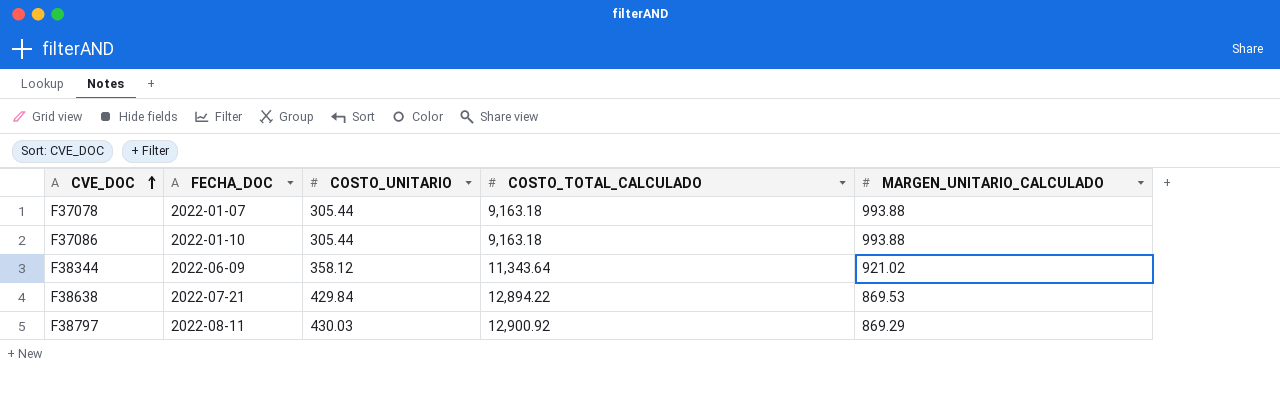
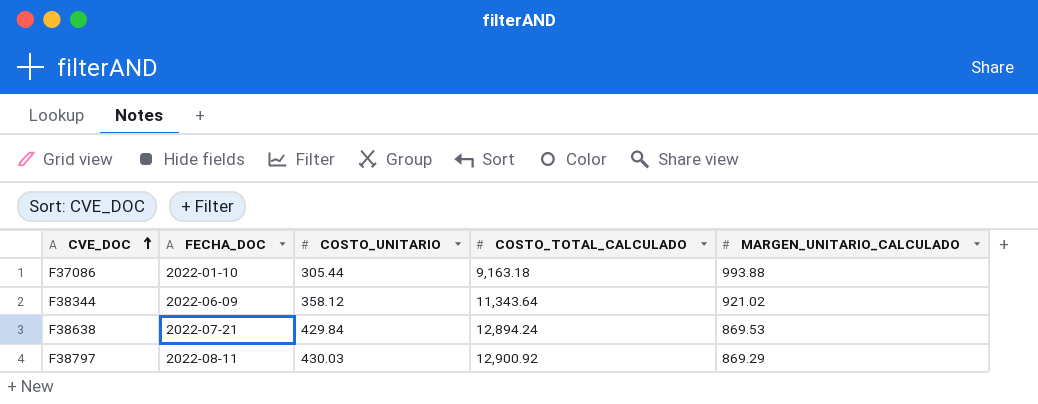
row F37078: 2022-01-07 | 305.44 | 9,163.18 | 993.88 -> none
F38638 | COSTO_TOTAL_CALCULADO: 12,894.22 -> 12,894.24

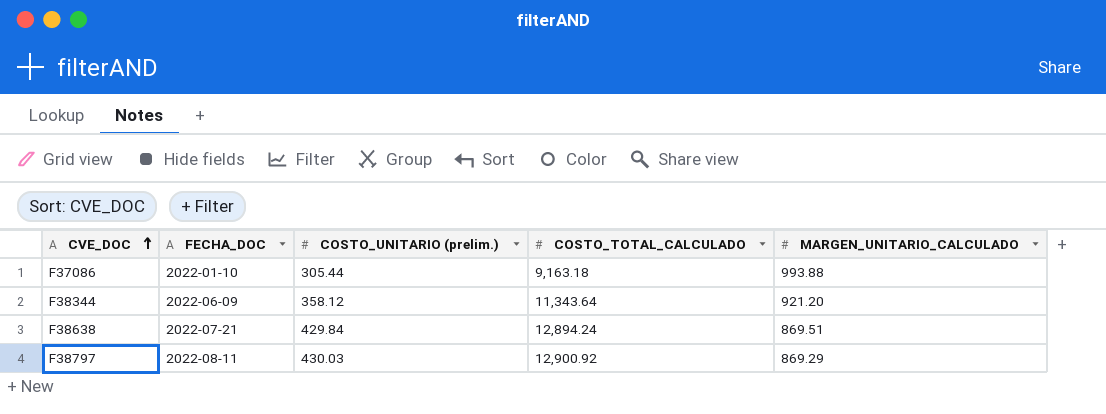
column name: COSTO_UNITARIO -> COSTO_UNITARIO (prelim.)
F38344 | MARGEN_UNITARIO_CALCULADO: 921.02 -> 921.20
F38638 | MARGEN_UNITARIO_CALCULADO: 869.53 -> 869.51

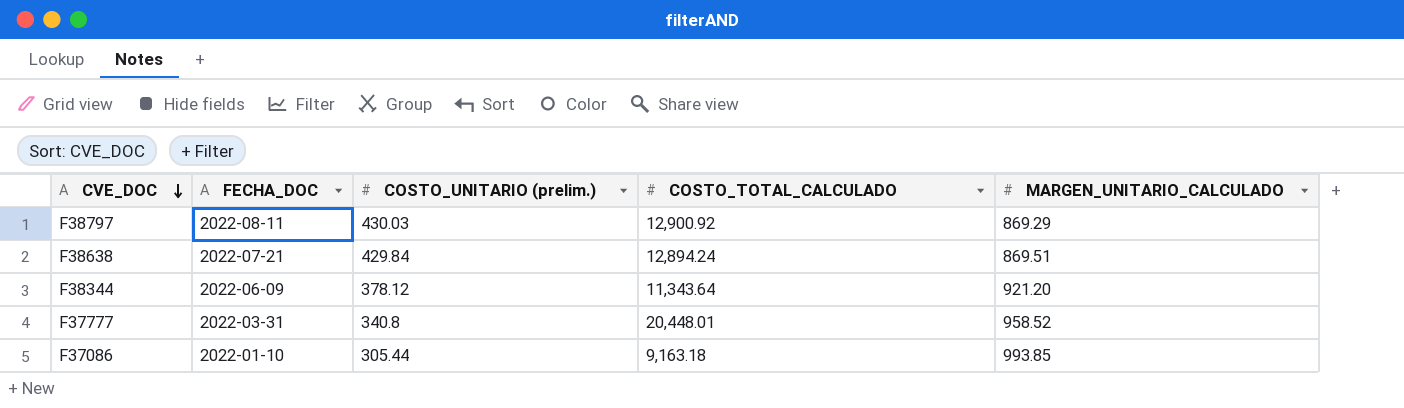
row order: CVE_DOC ascending -> CVE_DOC descending
F38344 | COSTO_UNITARIO (prelim.): 358.12 -> 378.12
row F37777: none -> 2022-03-31 | 340.8 | 20,448.01 | 958.52
F37086 | MARGEN_UNITARIO_CALCULADO: 993.88 -> 993.85

